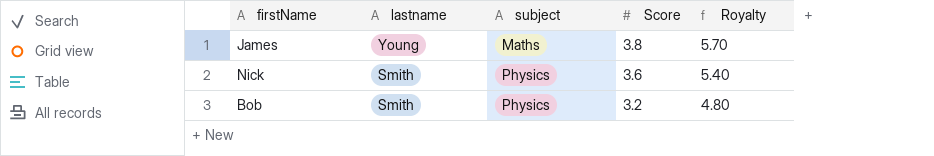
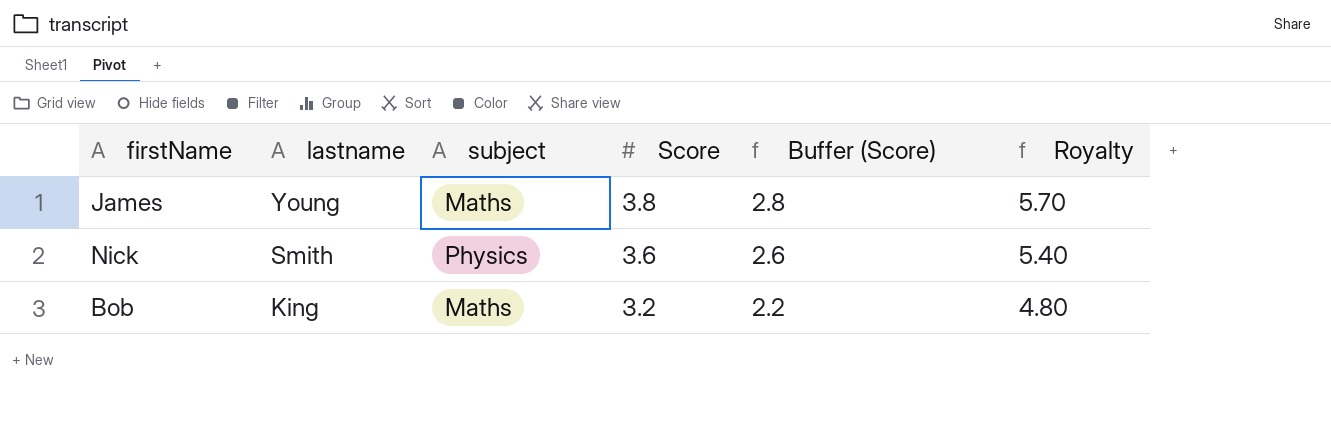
column Buffer (Score) | formula: none -> [Score] - 1
Bob | lastname: Smith -> King
Bob | subject: Physics -> Maths

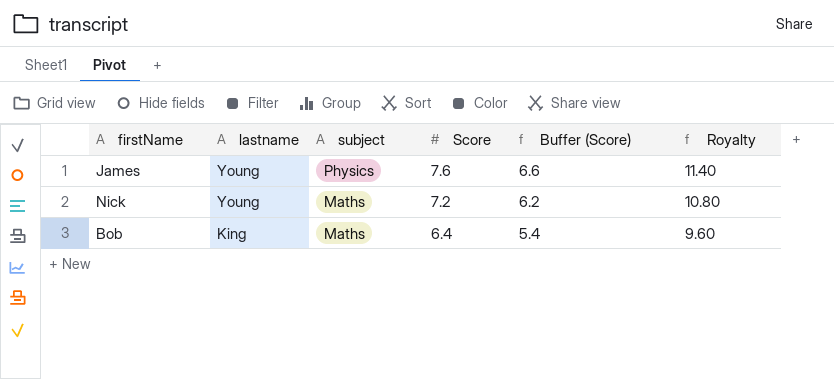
James | subject: Maths -> Physics
James | Score: 3.8 -> 7.6
James | Buffer (Score): 2.8 -> 6.6
James | Royalty: 5.70 -> 11.40
Nick | lastname: Smith -> Young
Nick | subject: Physics -> Maths
Nick | Score: 3.6 -> 7.2
Nick | Buffer (Score): 2.6 -> 6.2
Nick | Royalty: 5.40 -> 10.80
Bob | Score: 3.2 -> 6.4
Bob | Buffer (Score): 2.2 -> 5.4
Bob | Royalty: 4.80 -> 9.60

